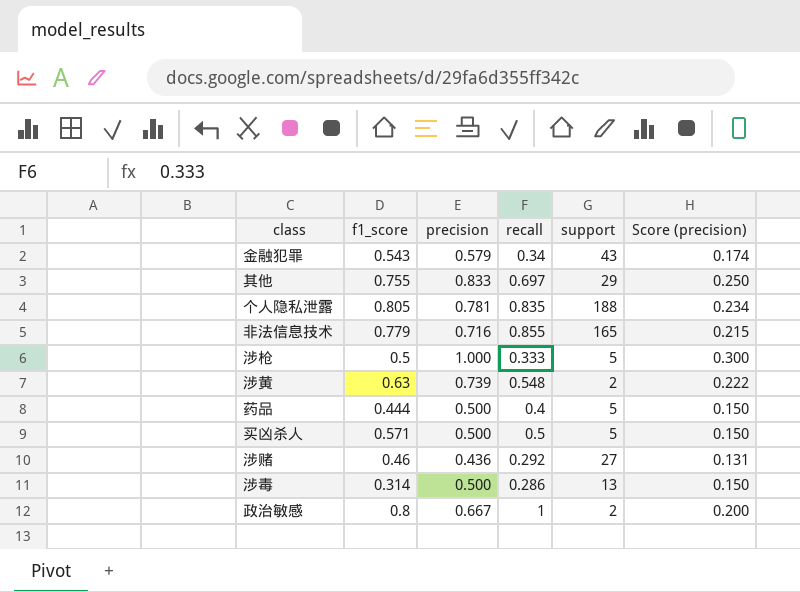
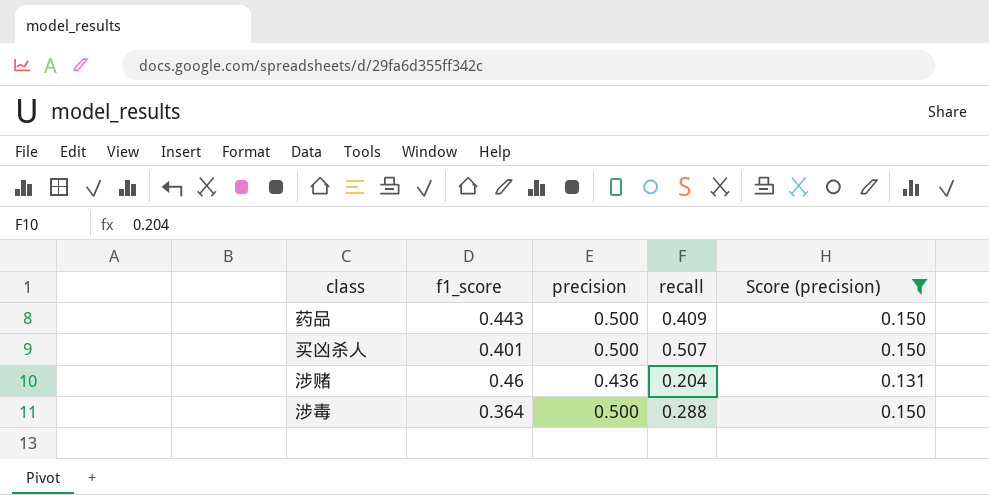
filter: none -> Score (precision) <= 0.150
column support | position: 5 -> none
药品 | f1_score: 0.444 -> 0.443
药品 | recall: 0.4 -> 0.409
买凶杀人 | f1_score: 0.571 -> 0.401
买凶杀人 | recall: 0.5 -> 0.507
涉赌 | recall: 0.292 -> 0.204
涉毒 | f1_score: 0.314 -> 0.364
涉毒 | recall: 0.286 -> 0.288

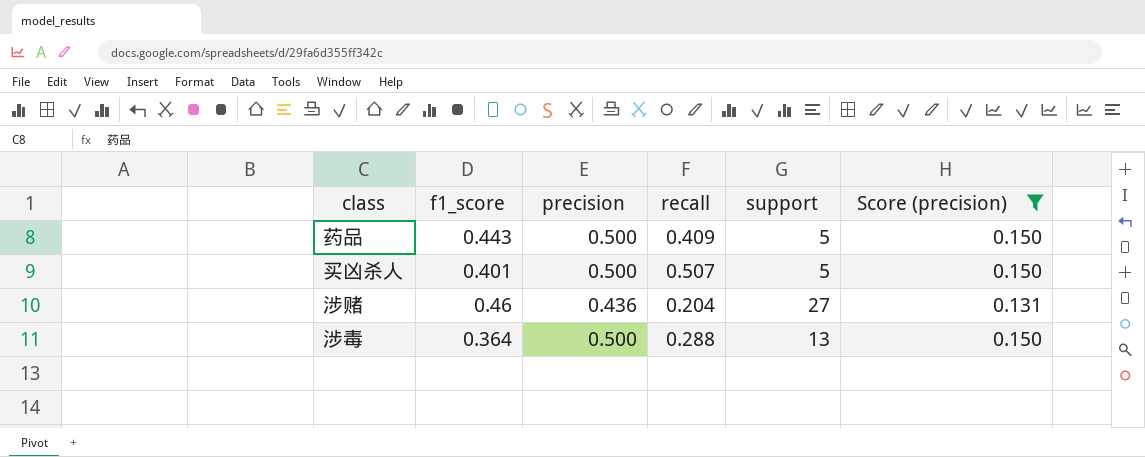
column support | position: none -> 5

